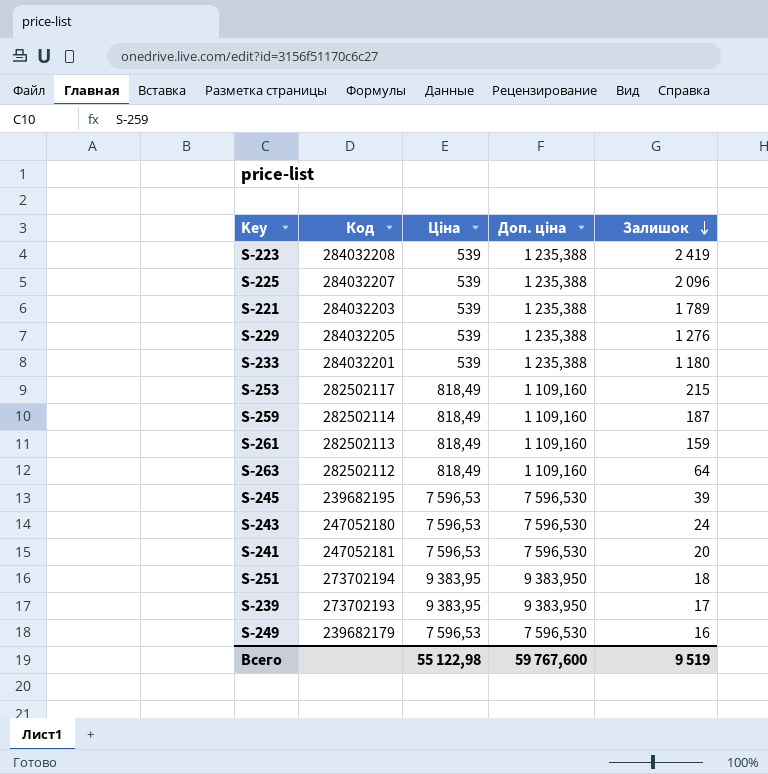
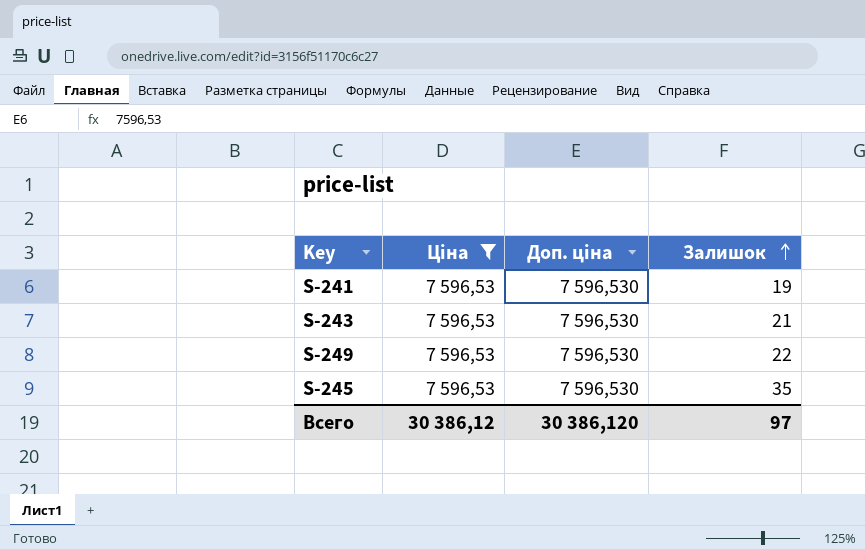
filter: none -> Ціна = 7 596,53
row order: Залишок descending -> Залишок ascending
column Код | position: 2 -> none
S-241 | Залишок: 20 -> 19
S-243 | Залишок: 24 -> 21
S-249 | Залишок: 16 -> 22
S-245 | Залишок: 39 -> 35
Всего | Ціна: 55 122,98 -> 30 386,12
Всего | Доп. ціна: 59 767,600 -> 30 386,120
Всего | Залишок: 9 519 -> 97

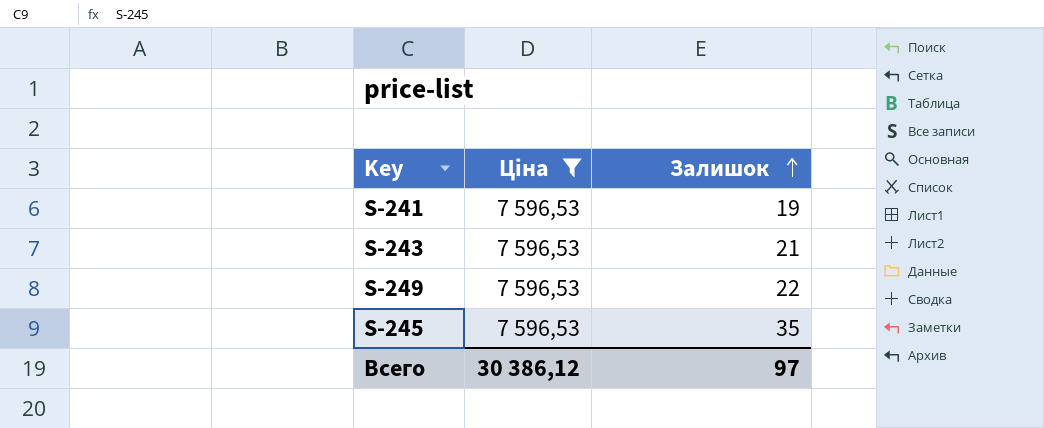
column Доп. ціна | position: 3 -> none

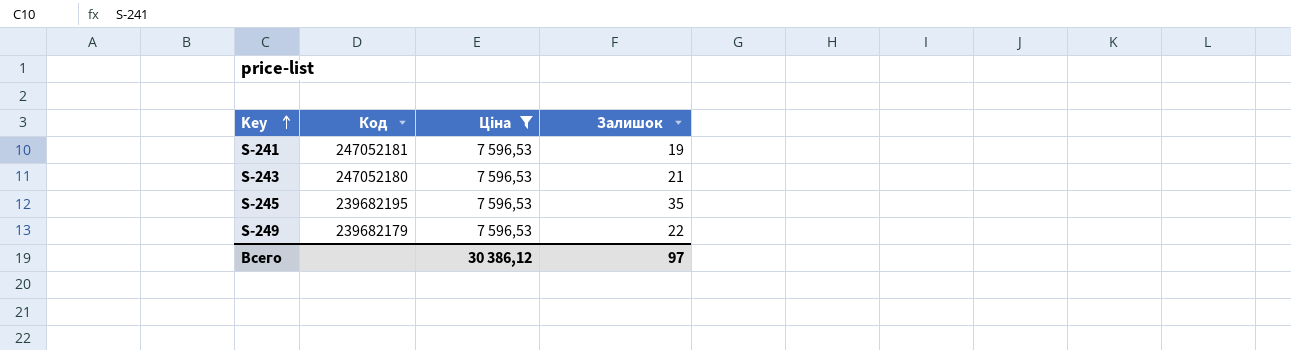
row order: Залишок ascending -> Key ascending
column Код | position: none -> 2

